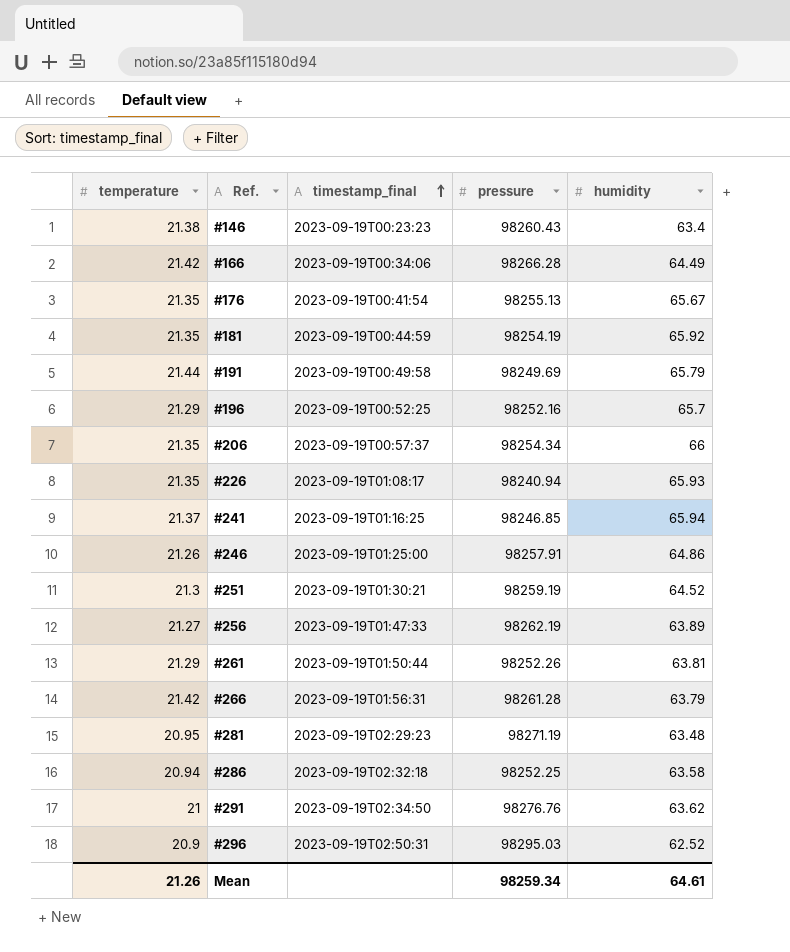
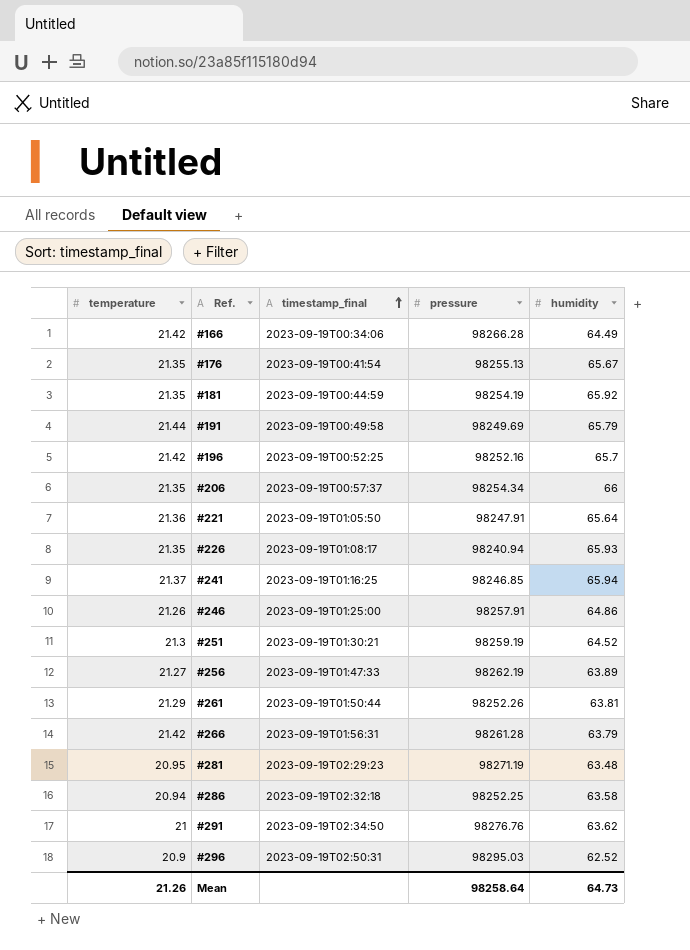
row #146: 21.38 | 2023-09-19T00:23:23 | 98260.43 | 63.4 -> none
#196 | temperature: 21.29 -> 21.42
row #221: none -> 21.36 | 2023-09-19T01:05:50 | 98247.91 | 65.64
Mean | pressure: 98259.34 -> 98258.64
Mean | humidity: 64.61 -> 64.73

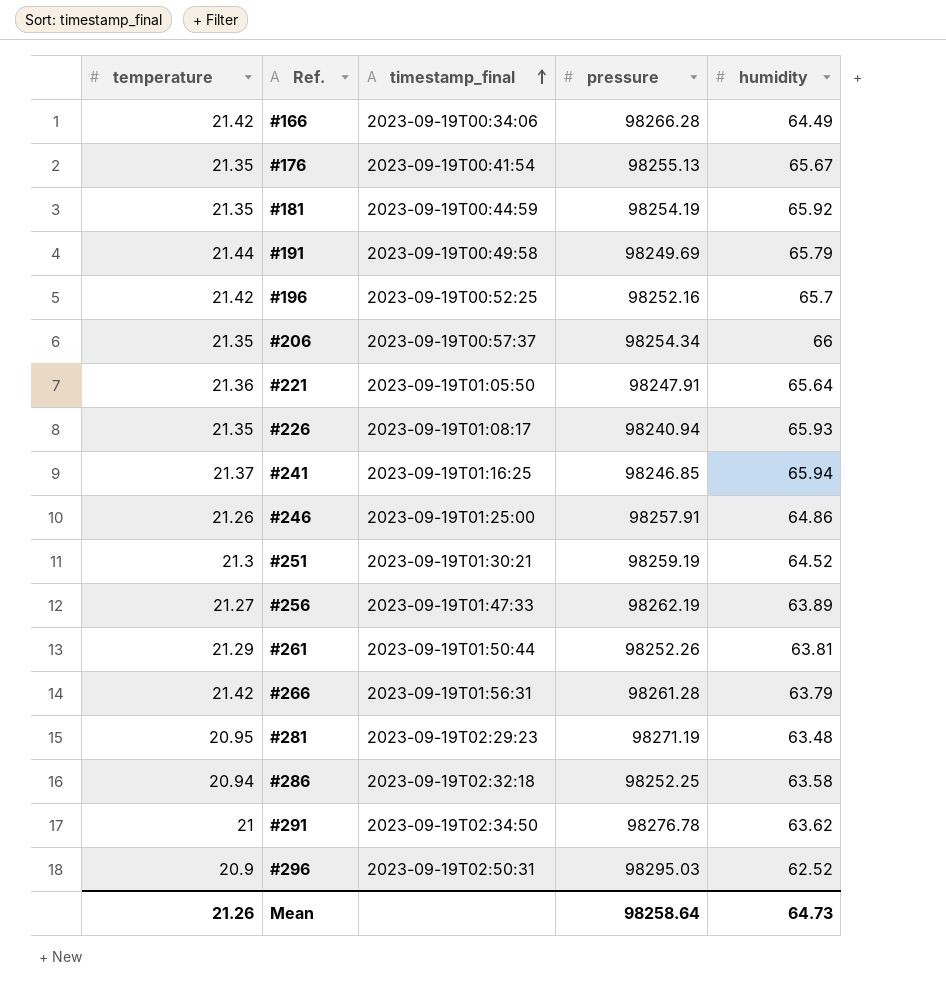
#291 | pressure: 98276.76 -> 98276.78

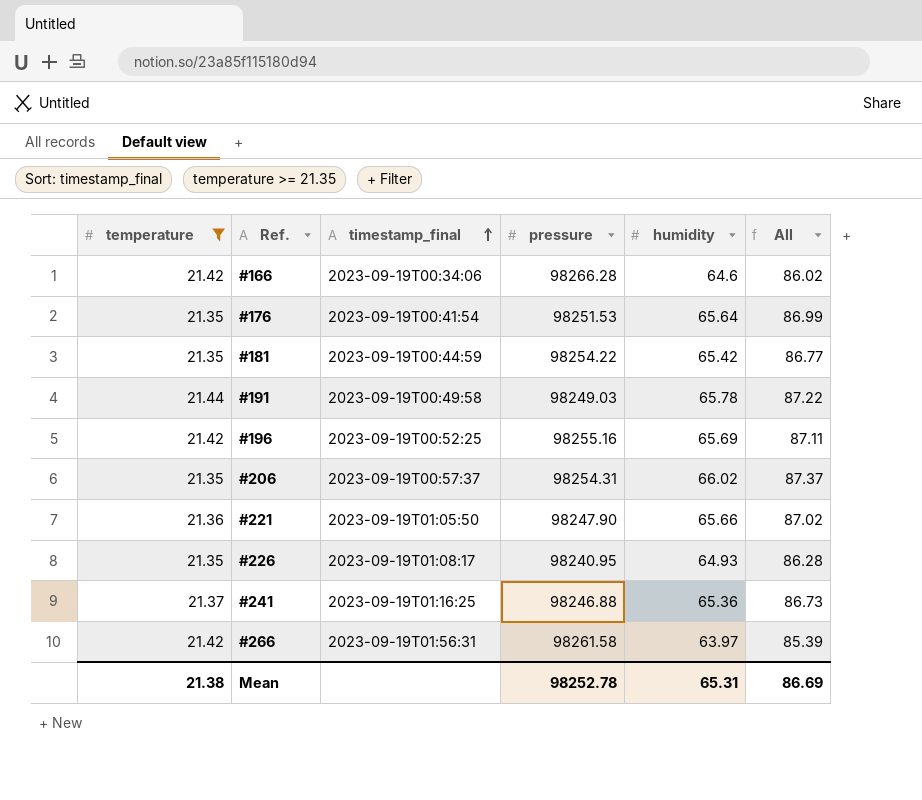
filter: none -> temperature >= 21.35
column All | formula: none -> [temperature] + [humidity]
#166 | humidity: 64.49 -> 64.6
#176 | pressure: 98255.13 -> 98251.53
#176 | humidity: 65.67 -> 65.64
#181 | pressure: 98254.19 -> 98254.22
#181 | humidity: 65.92 -> 65.42
#191 | pressure: 98249.69 -> 98249.03
#191 | humidity: 65.79 -> 65.78
#196 | pressure: 98252.16 -> 98255.16
#196 | humidity: 65.7 -> 65.69
#206 | pressure: 98254.34 -> 98254.31
#206 | humidity: 66 -> 66.02
#221 | pressure: 98247.91 -> 98247.90
#221 | humidity: 65.64 -> 65.66
#226 | pressure: 98240.94 -> 98240.95
#226 | humidity: 65.93 -> 64.93
#241 | pressure: 98246.85 -> 98246.88
#241 | humidity: 65.94 -> 65.36
#266 | pressure: 98261.28 -> 98261.58
#266 | humidity: 63.79 -> 63.97
Mean | temperature: 21.26 -> 21.38
Mean | pressure: 98258.64 -> 98252.78
Mean | humidity: 64.73 -> 65.31

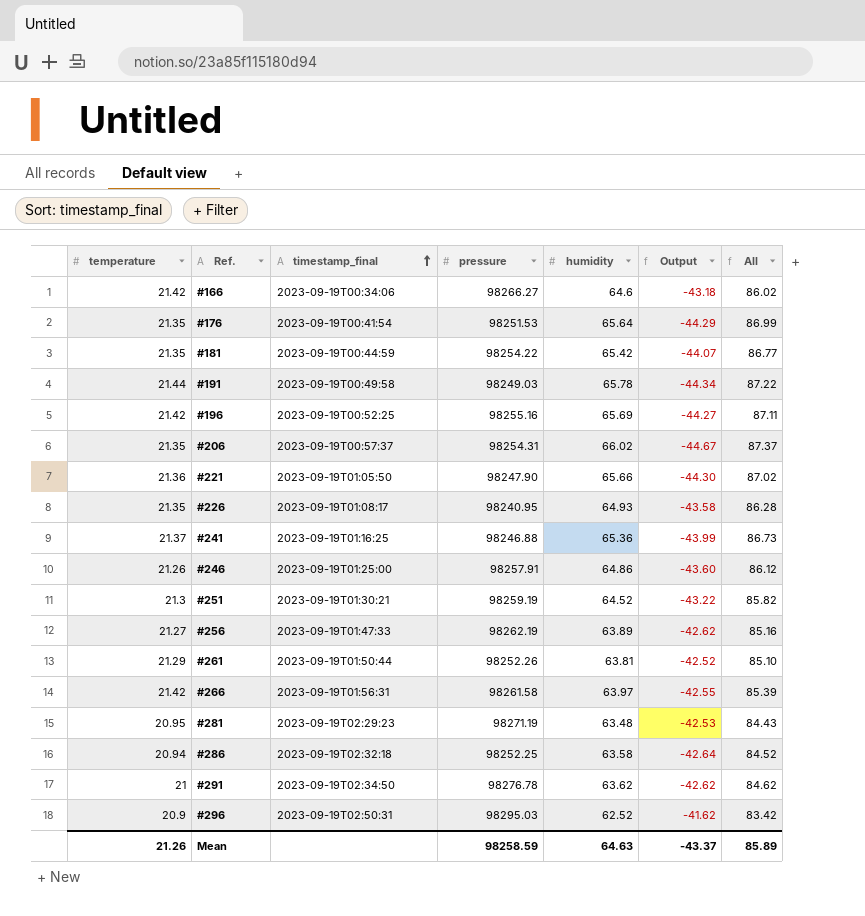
filter: temperature >= 21.35 -> none
column Output | formula: none -> [temperature] - [humidity]
#166 | pressure: 98266.28 -> 98266.27
Mean | temperature: 21.38 -> 21.26
Mean | pressure: 98252.78 -> 98258.59
Mean | humidity: 65.31 -> 64.63
Mean | All: 86.69 -> 85.89

